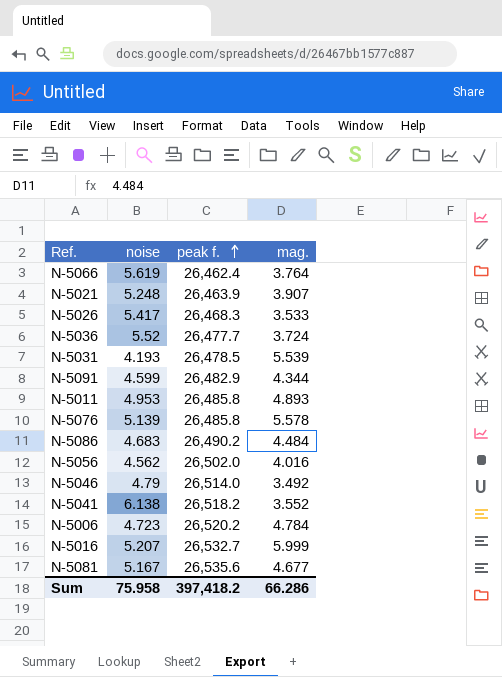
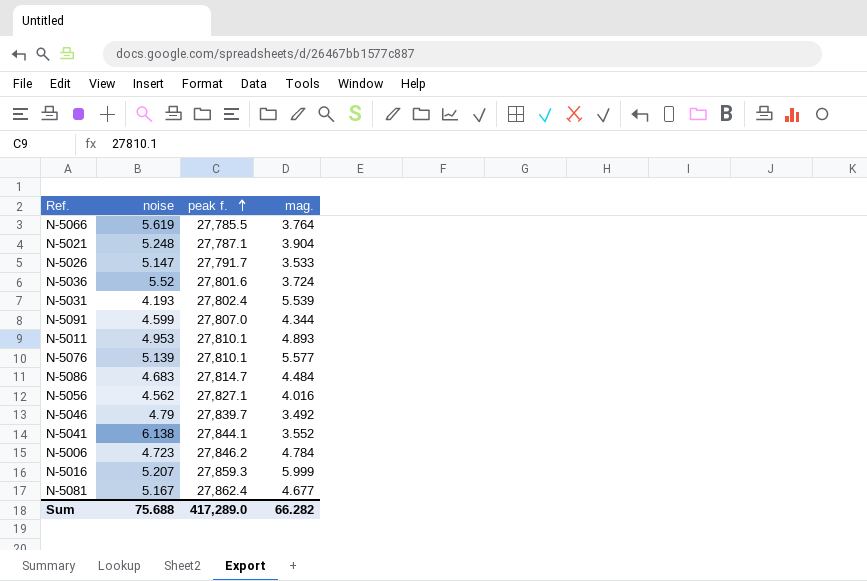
N-5066 | peak f.: 26,462.4 -> 27,785.5
N-5021 | peak f.: 26,463.9 -> 27,787.1
N-5021 | mag.: 3.907 -> 3.904
N-5026 | noise: 5.417 -> 5.147
N-5026 | peak f.: 26,468.3 -> 27,791.7
N-5036 | peak f.: 26,477.7 -> 27,801.6
N-5031 | peak f.: 26,478.5 -> 27,802.4
N-5091 | peak f.: 26,482.9 -> 27,807.0
N-5011 | peak f.: 26,485.8 -> 27,810.1
N-5076 | peak f.: 26,485.8 -> 27,810.1
N-5076 | mag.: 5.578 -> 5.577
N-5086 | peak f.: 26,490.2 -> 27,814.7
N-5056 | peak f.: 26,502.0 -> 27,827.1
N-5046 | peak f.: 26,514.0 -> 27,839.7
N-5041 | peak f.: 26,518.2 -> 27,844.1
N-5006 | peak f.: 26,520.2 -> 27,846.2
N-5016 | peak f.: 26,532.7 -> 27,859.3
N-5081 | peak f.: 26,535.6 -> 27,862.4
Sum | noise: 75.958 -> 75.688
Sum | peak f.: 397,418.2 -> 417,289.0
Sum | mag.: 66.286 -> 66.282

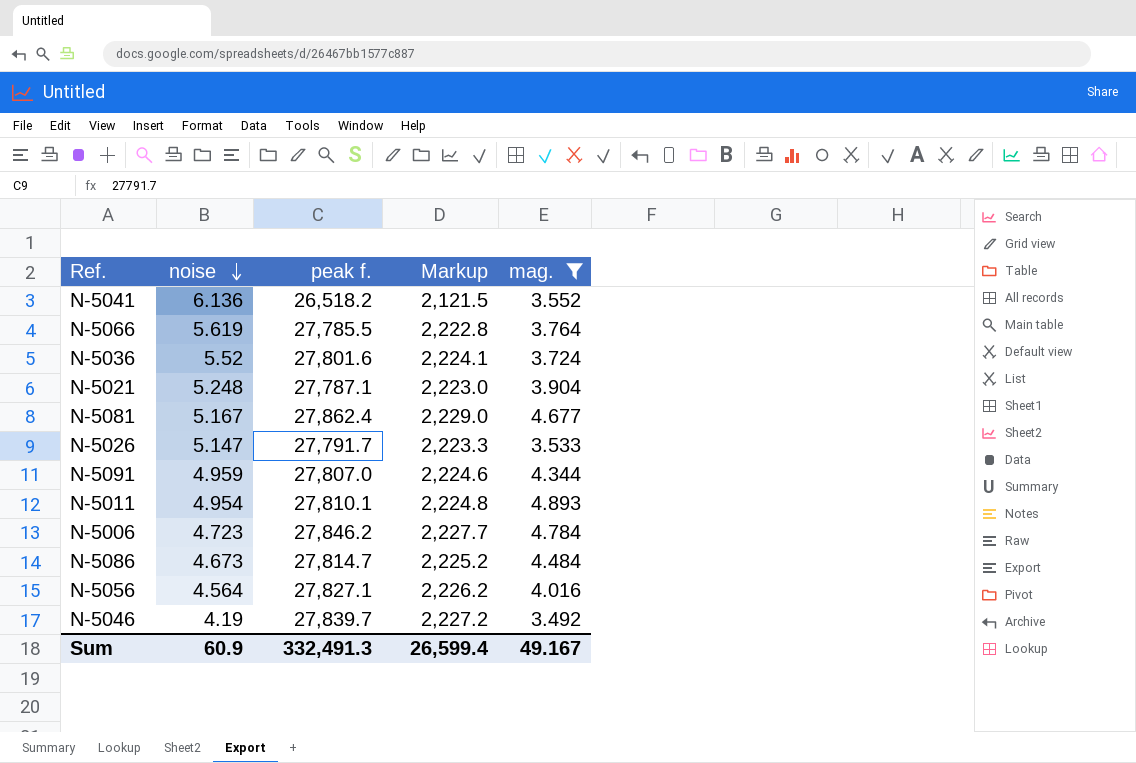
filter: none -> mag. <= 4.893
row order: peak f. ascending -> noise descending
column Markup | formula: none -> [peak f.] * 0.08
N-5041 | noise: 6.138 -> 6.136
N-5041 | peak f.: 27,844.1 -> 26,518.2
N-5091 | noise: 4.599 -> 4.959
N-5011 | noise: 4.953 -> 4.954
N-5086 | noise: 4.683 -> 4.673
N-5056 | noise: 4.562 -> 4.564
N-5046 | noise: 4.79 -> 4.19
Sum | noise: 75.688 -> 60.9
Sum | peak f.: 417,289.0 -> 332,491.3
Sum | mag.: 66.282 -> 49.167

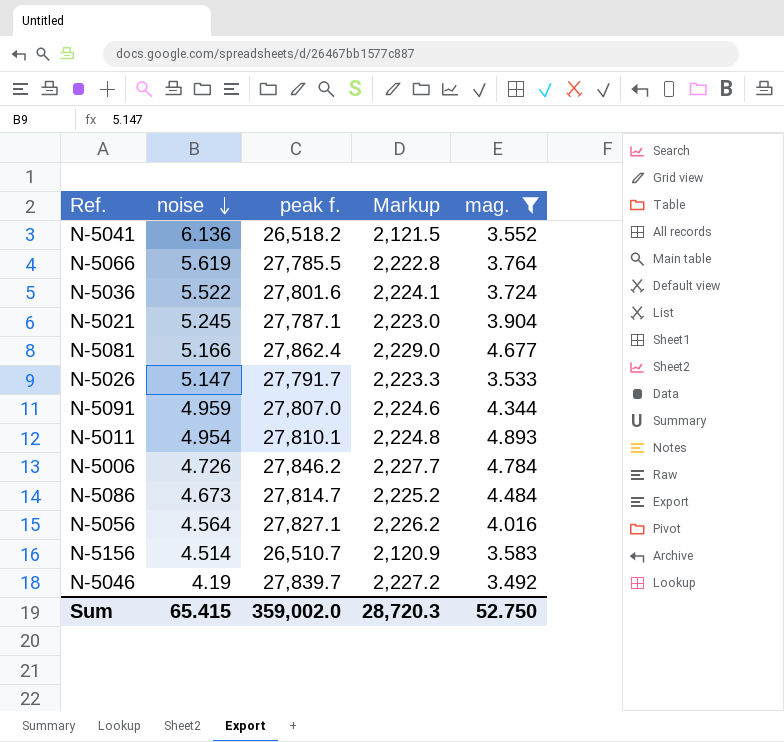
N-5036 | noise: 5.52 -> 5.522
N-5021 | noise: 5.248 -> 5.245
N-5081 | noise: 5.167 -> 5.166
N-5006 | noise: 4.723 -> 4.726
row N-5156: none -> 4.514 | 26,510.7 | 2,120.9 | 3.583
Sum | noise: 60.9 -> 65.415
Sum | peak f.: 332,491.3 -> 359,002.0
Sum | Markup: 26,599.4 -> 28,720.3
Sum | mag.: 49.167 -> 52.750

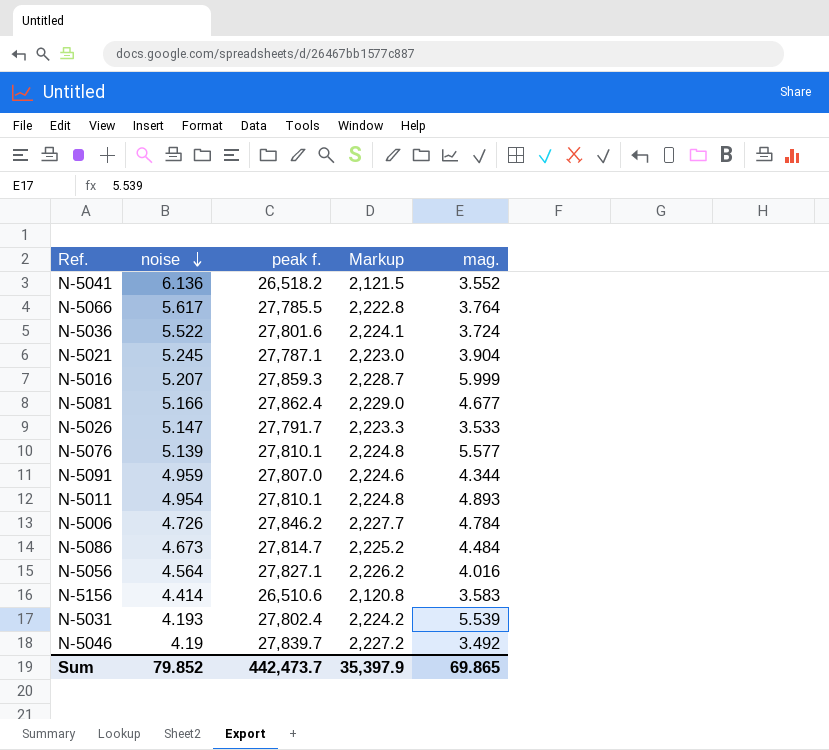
filter: mag. <= 4.893 -> none
N-5066 | noise: 5.619 -> 5.617
N-5156 | noise: 4.514 -> 4.414
N-5156 | peak f.: 26,510.7 -> 26,510.6
N-5156 | Markup: 2,120.9 -> 2,120.8
Sum | noise: 65.415 -> 79.852
Sum | peak f.: 359,002.0 -> 442,473.7
Sum | Markup: 28,720.3 -> 35,397.9
Sum | mag.: 52.750 -> 69.865

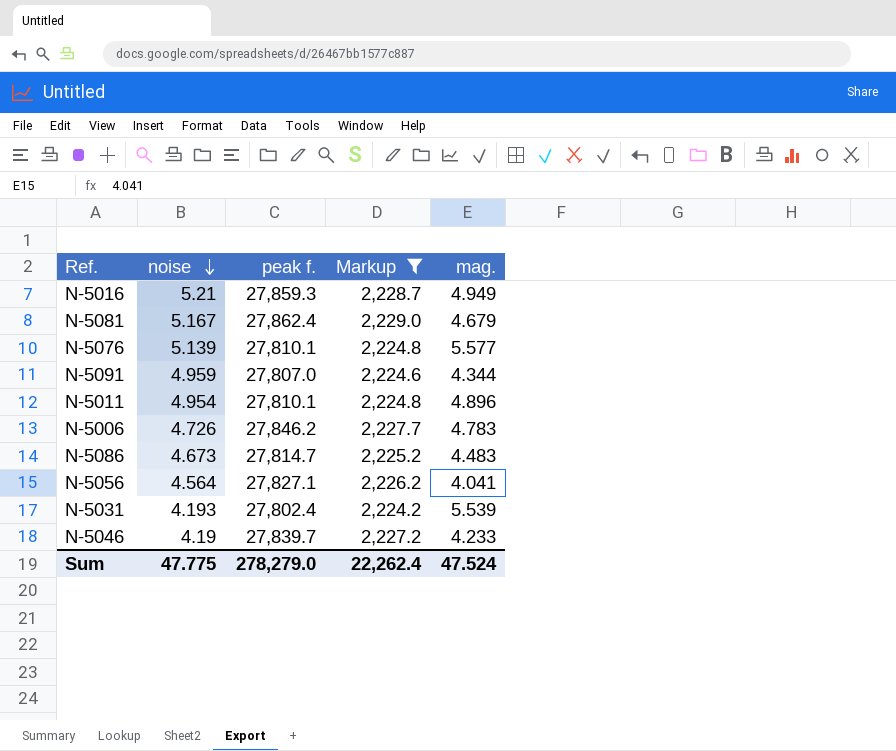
filter: none -> Markup >= 2,224.2
N-5016 | noise: 5.207 -> 5.21
N-5016 | mag.: 5.999 -> 4.949
N-5081 | noise: 5.166 -> 5.167
N-5081 | mag.: 4.677 -> 4.679
N-5011 | mag.: 4.893 -> 4.896
N-5006 | mag.: 4.784 -> 4.783
N-5086 | mag.: 4.484 -> 4.483
N-5056 | mag.: 4.016 -> 4.041
N-5046 | mag.: 3.492 -> 4.233
Sum | noise: 79.852 -> 47.775
Sum | peak f.: 442,473.7 -> 278,279.0
Sum | Markup: 35,397.9 -> 22,262.4
Sum | mag.: 69.865 -> 47.524

